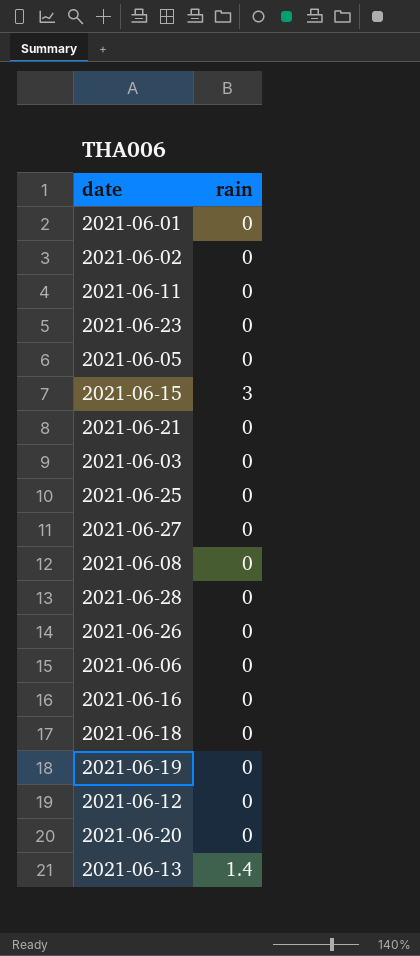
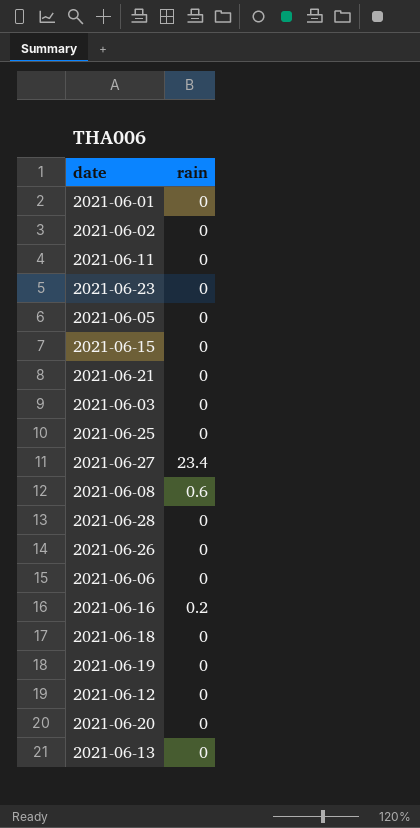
2021-06-15 | rain: 3 -> 0
2021-06-27 | rain: 0 -> 23.4
2021-06-08 | rain: 0 -> 0.6
2021-06-16 | rain: 0 -> 0.2
2021-06-13 | rain: 1.4 -> 0

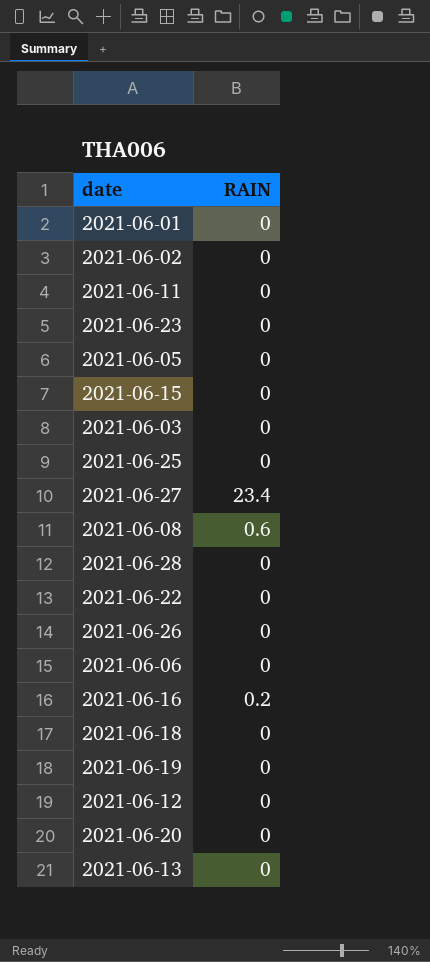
column name: rain -> RAIN
row 2021-06-21: 0 -> none
row 2021-06-22: none -> 0

